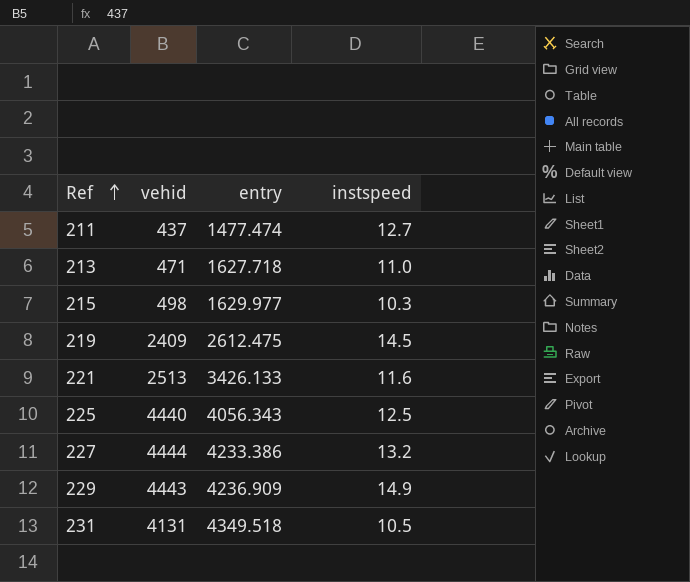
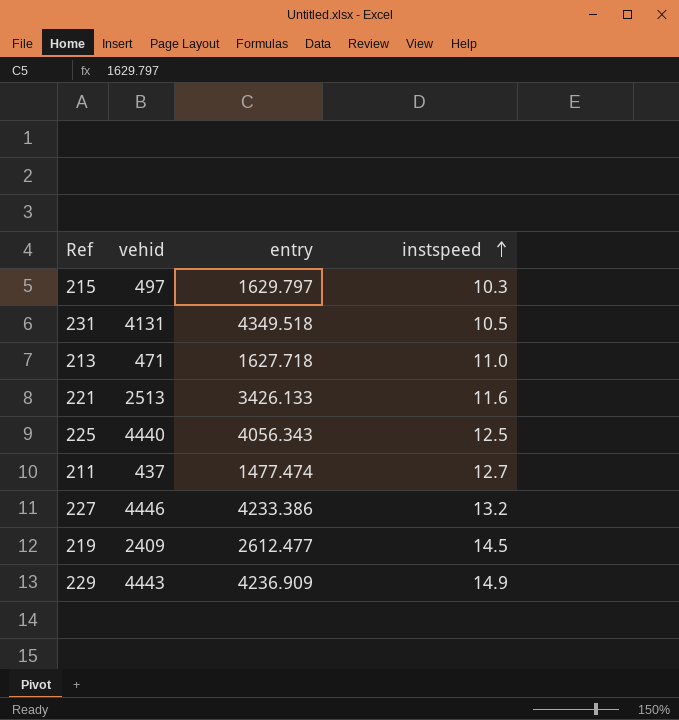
row order: Ref ascending -> instspeed ascending
215 | vehid: 498 -> 497
215 | entry: 1629.977 -> 1629.797
227 | vehid: 4444 -> 4446
219 | entry: 2612.475 -> 2612.477

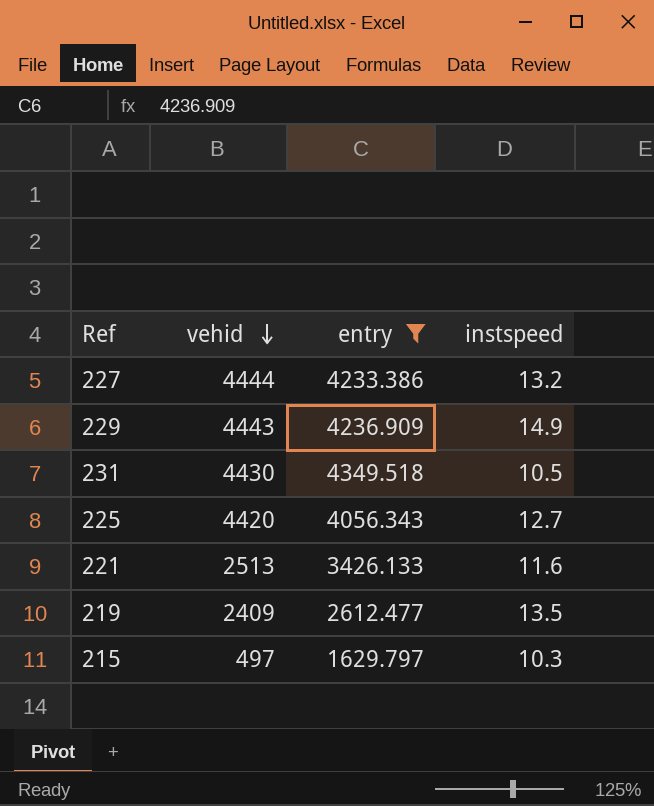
filter: none -> entry >= 1629.797
row order: instspeed ascending -> vehid descending
227 | vehid: 4446 -> 4444
231 | vehid: 4131 -> 4430
225 | vehid: 4440 -> 4420
225 | instspeed: 12.5 -> 12.7
219 | instspeed: 14.5 -> 13.5

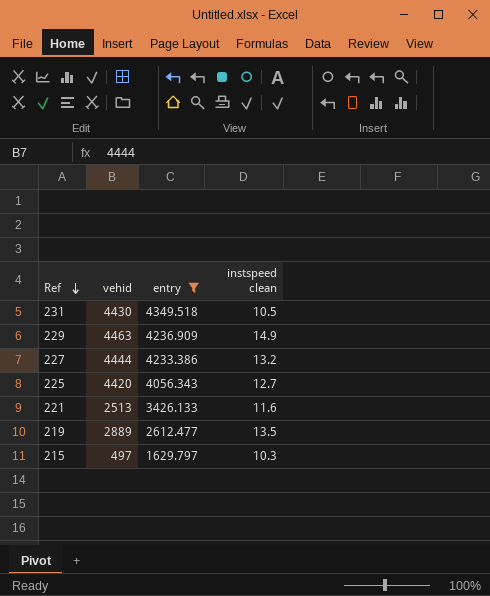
row order: vehid descending -> Ref descending
column name: instspeed -> instspeed clean
229 | vehid: 4443 -> 4463
219 | vehid: 2409 -> 2889

